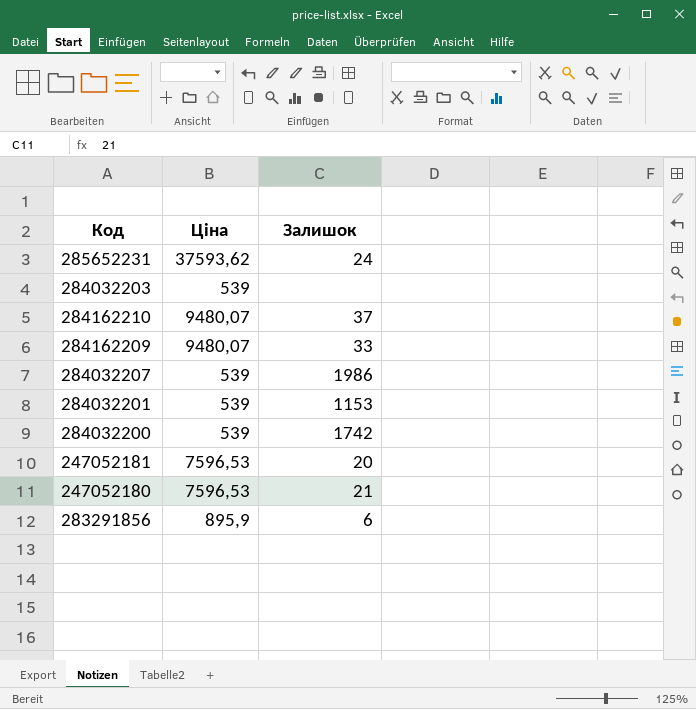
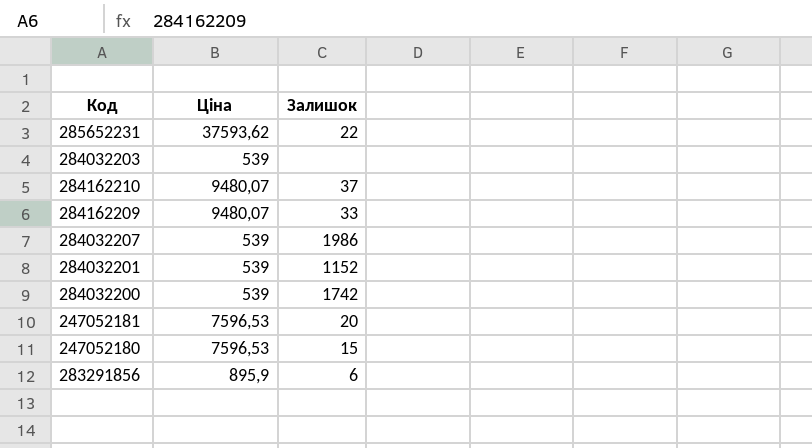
285652231 | Залишок: 24 -> 22
284032201 | Залишок: 1153 -> 1152
247052180 | Залишок: 21 -> 15

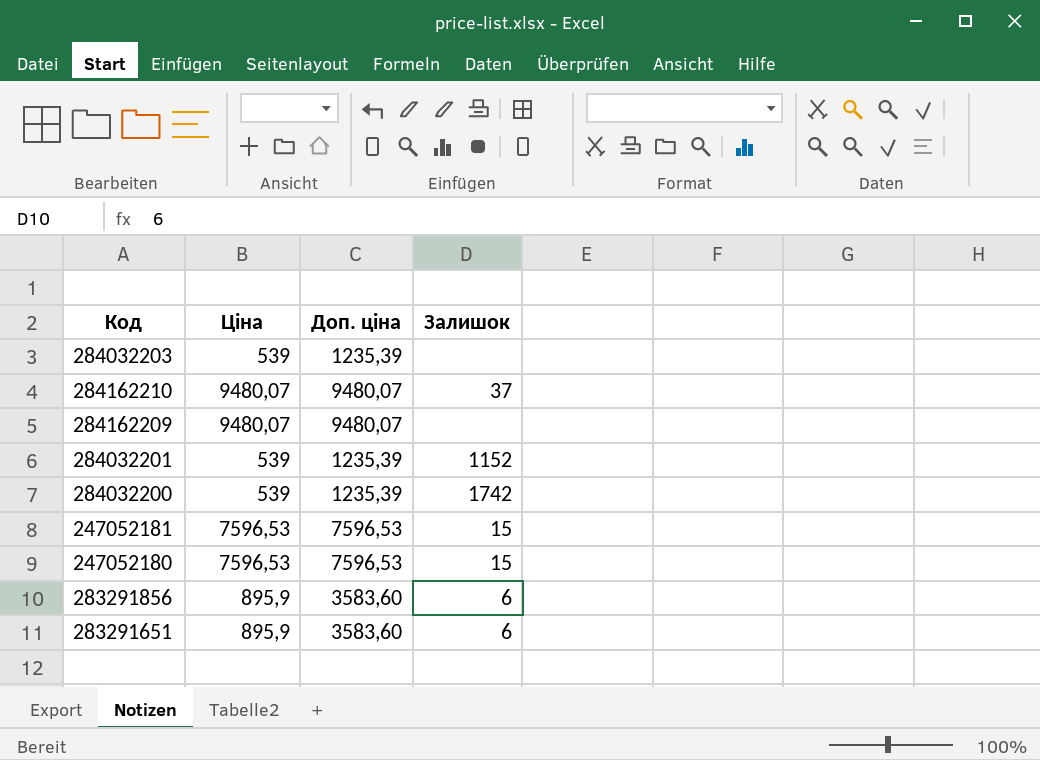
column Доп. ціна | position: none -> 3
row 285652231: 37593,62 | 22 -> none
row 284032207: 539 | 1986 -> none
284162209 | Залишок: 33 -> none
247052181 | Залишок: 20 -> 15
row 283291651: none -> 895,9 | 3583,60 | 6

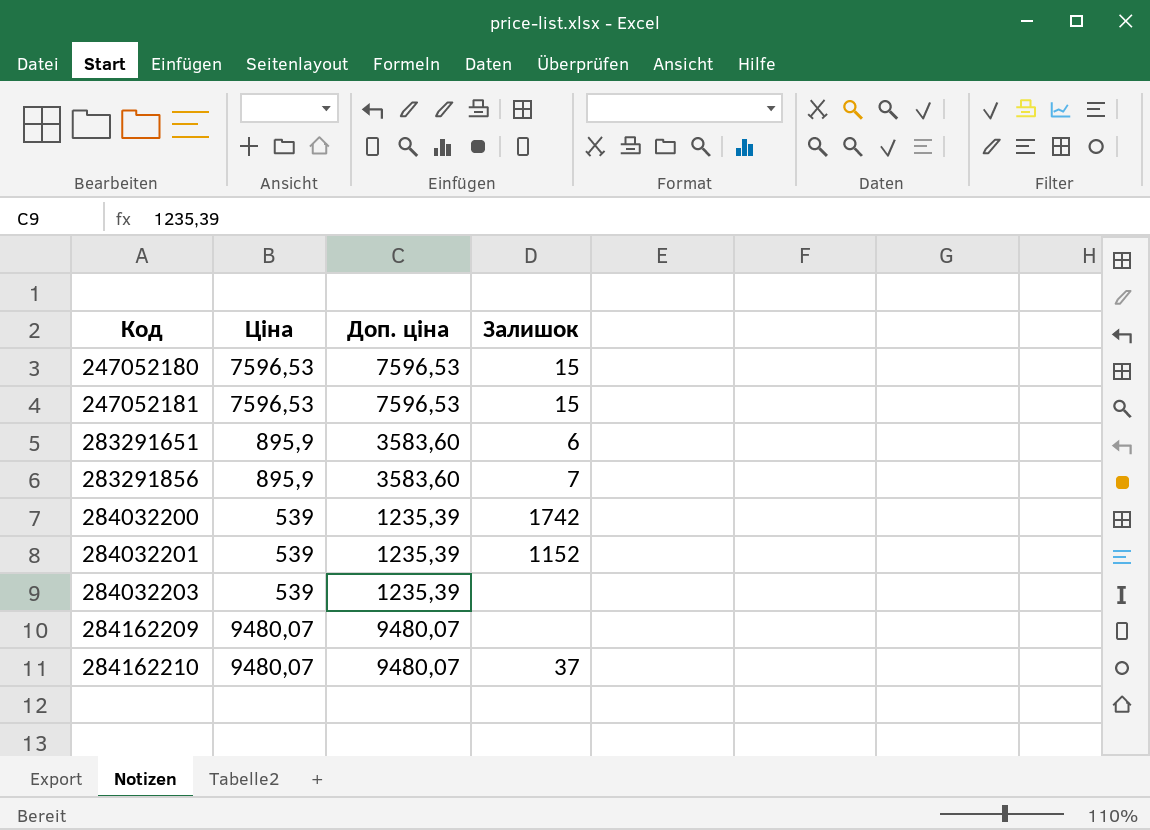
row order: none -> Код ascending
283291856 | Залишок: 6 -> 7

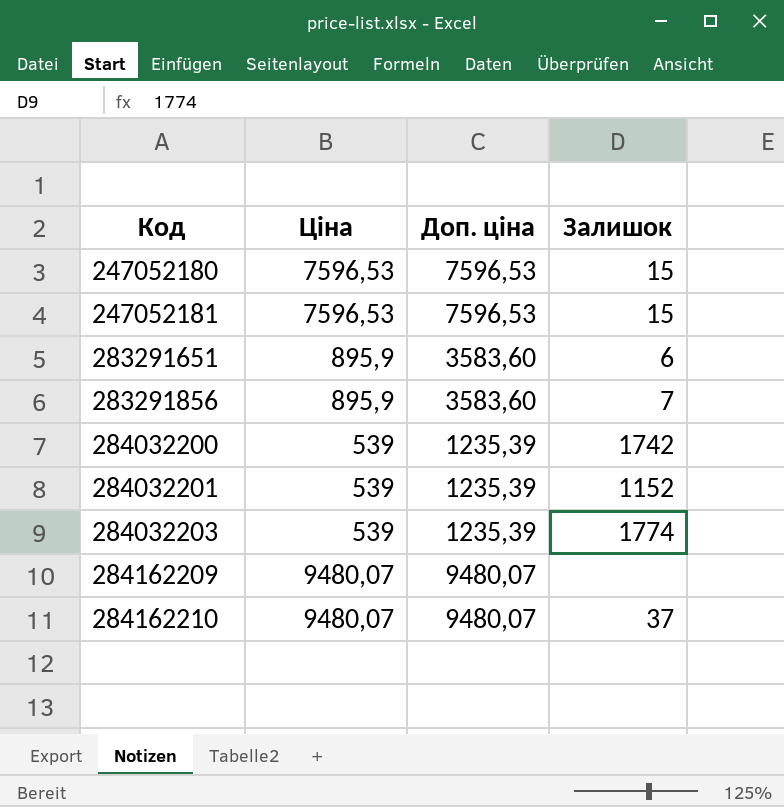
284032203 | Залишок: none -> 1774

